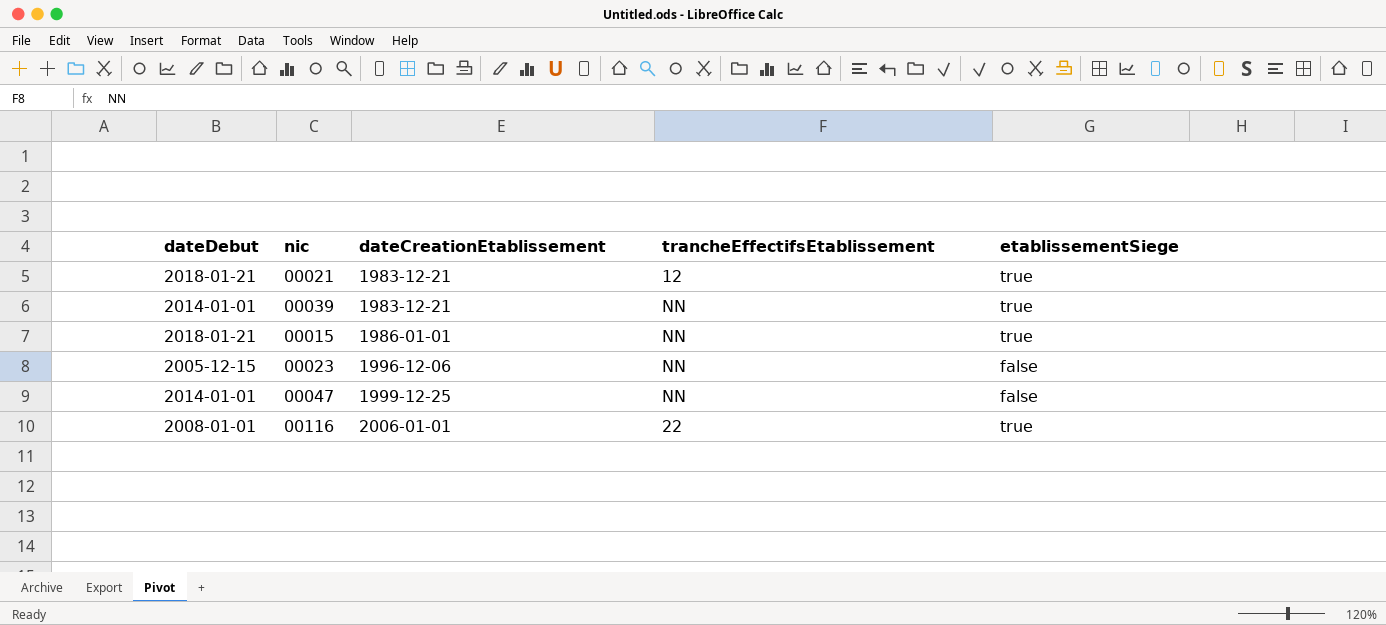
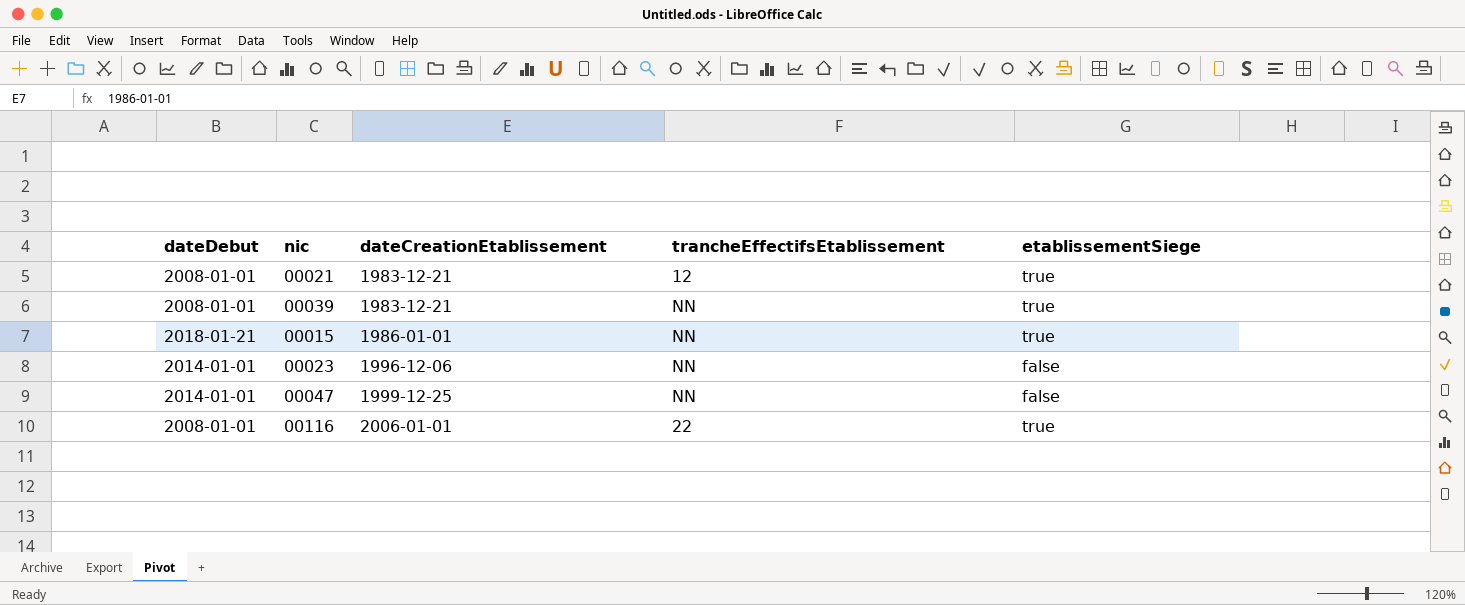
00021 | dateDebut: 2018-01-21 -> 2008-01-01
00039 | dateDebut: 2014-01-01 -> 2008-01-01
00023 | dateDebut: 2005-12-15 -> 2014-01-01

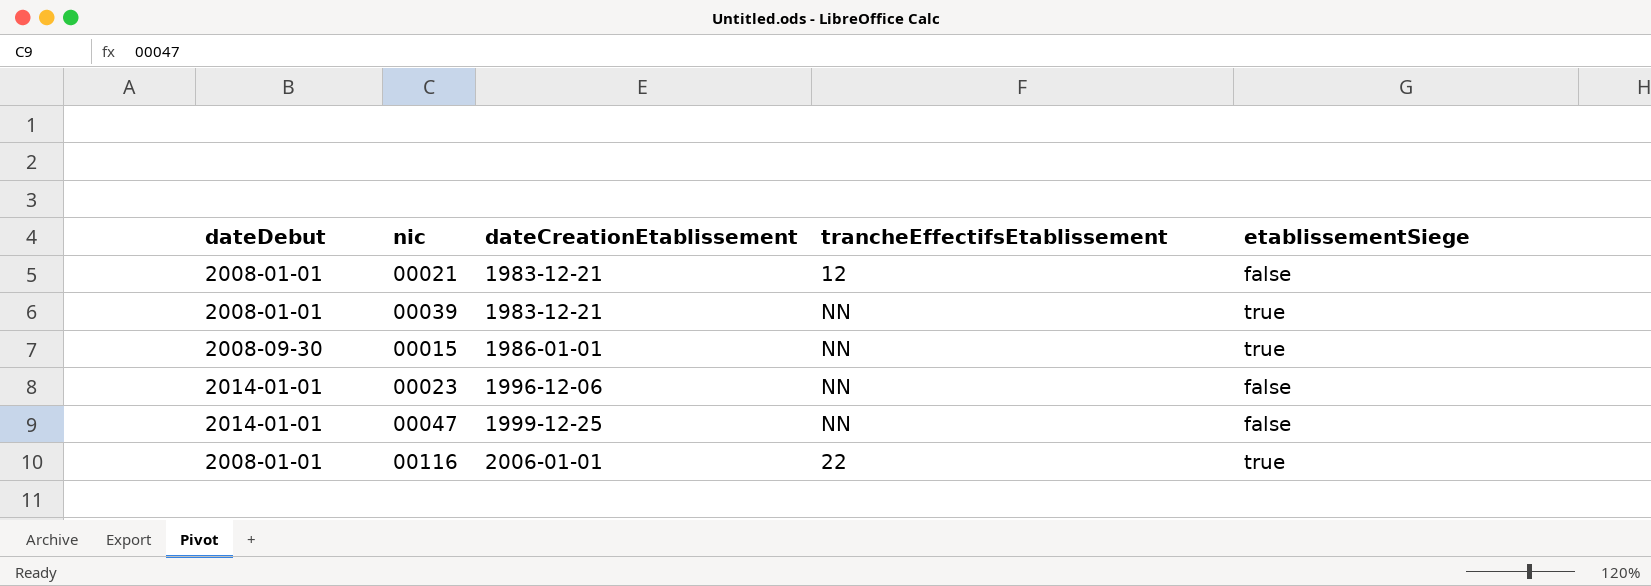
00021 | etablissementSiege: true -> false
00015 | dateDebut: 2018-01-21 -> 2008-09-30

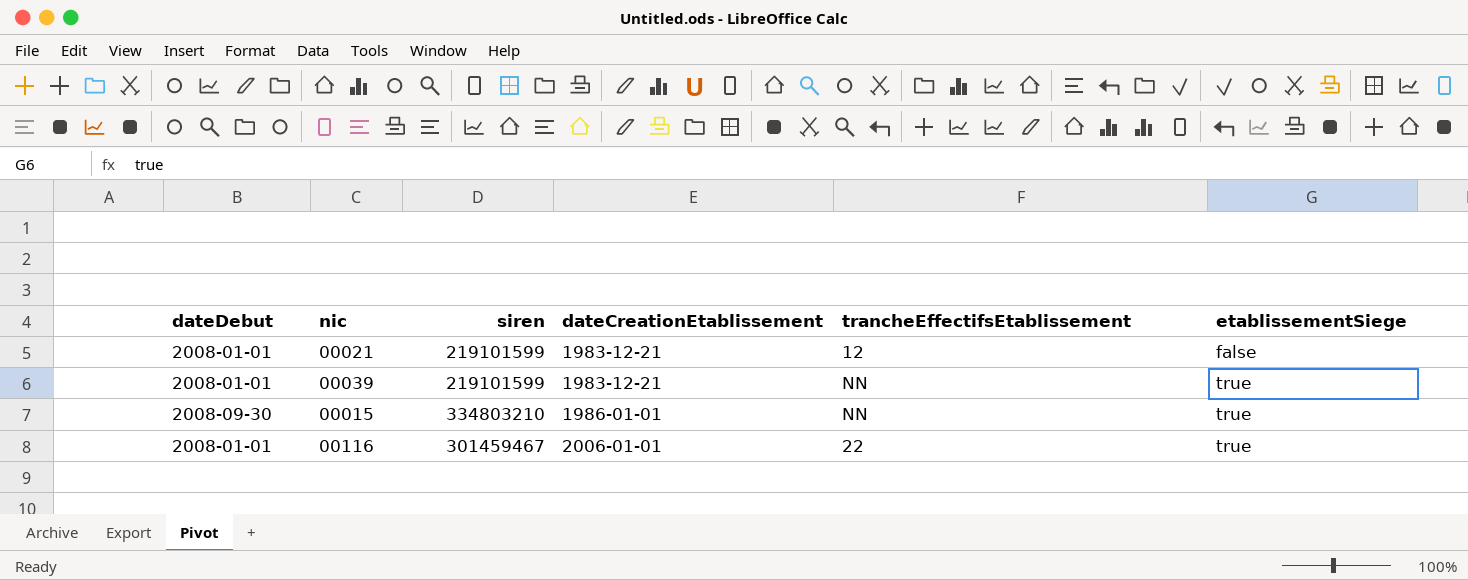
column siren | position: none -> 3
row 00023: 2014-01-01 | 1996-12-06 | NN | false -> none
row 00047: 2014-01-01 | 1999-12-25 | NN | false -> none

